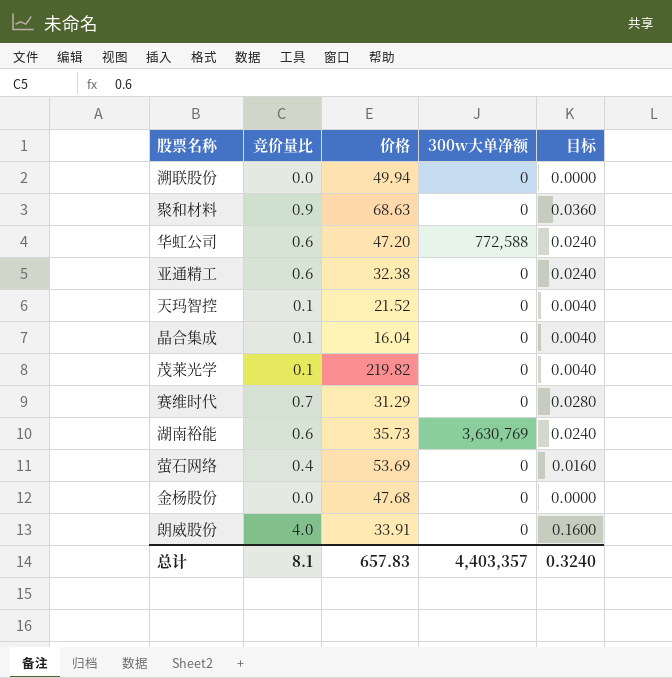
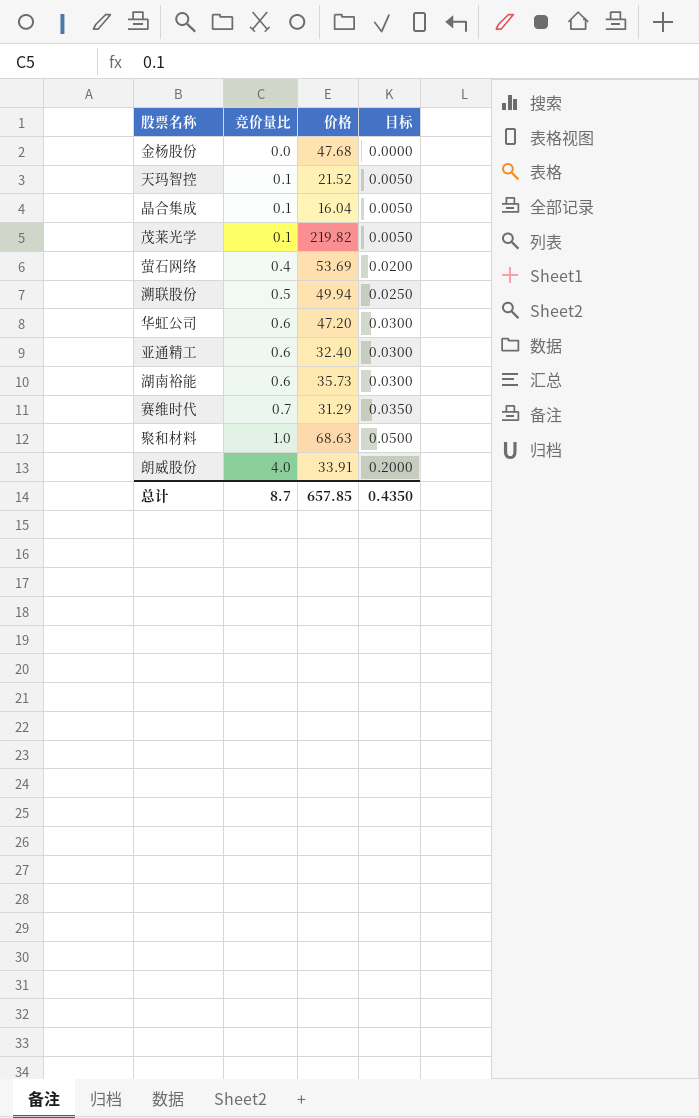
row order: none -> 竞价量比 ascending
column 300w大单净额 | position: 4 -> none
column 目标 | formula: [竞价量比] * 0.04 -> [竞价量比] * 0.05
溯联股份 | 竞价量比: 0.0 -> 0.5
亚通精工 | 价格: 32.38 -> 32.40
聚和材料 | 竞价量比: 0.9 -> 1.0
总计 | 竞价量比: 8.1 -> 8.7
总计 | 价格: 657.83 -> 657.85
总计 | 目标: 0.3240 -> 0.4350

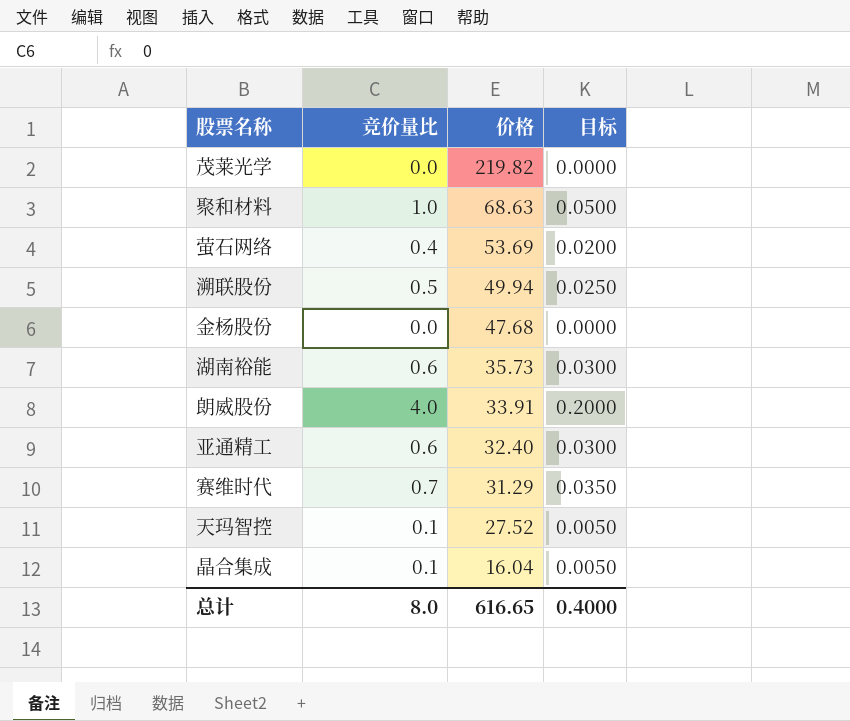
row order: 竞价量比 ascending -> 价格 descending
row 华虹公司: 0.6 | 47.20 | 0.0300 -> none
茂莱光学 | 竞价量比: 0.1 -> 0.0
茂莱光学 | 目标: 0.0050 -> 0.0000
天玛智控 | 价格: 21.52 -> 27.52
总计 | 竞价量比: 8.7 -> 8.0
总计 | 价格: 657.85 -> 616.65
总计 | 目标: 0.4350 -> 0.4000

